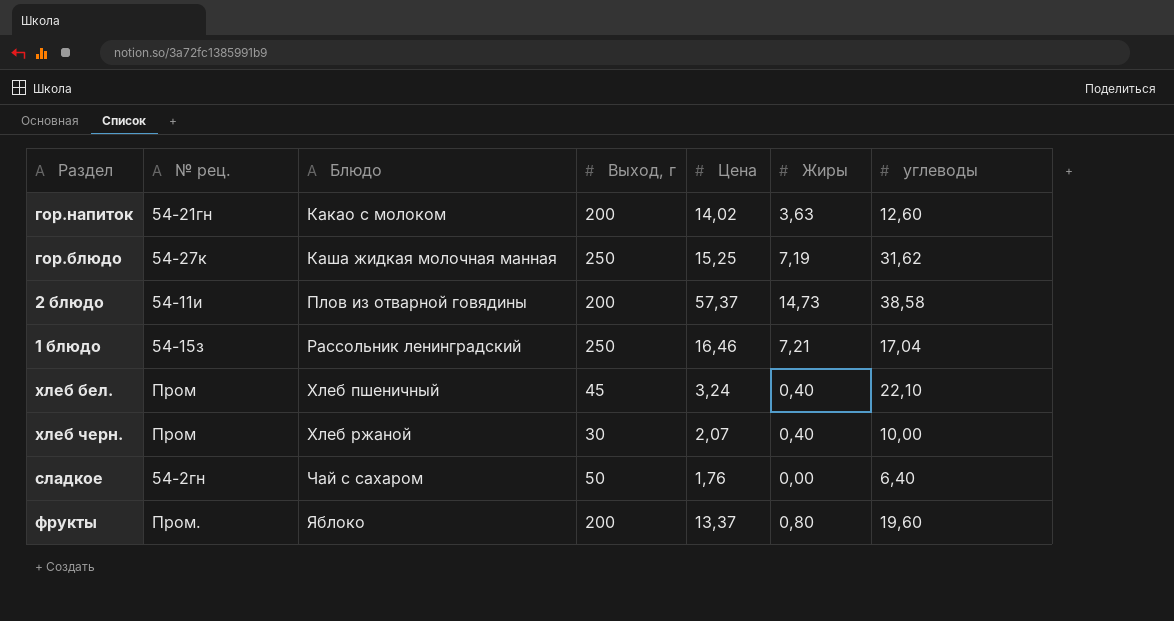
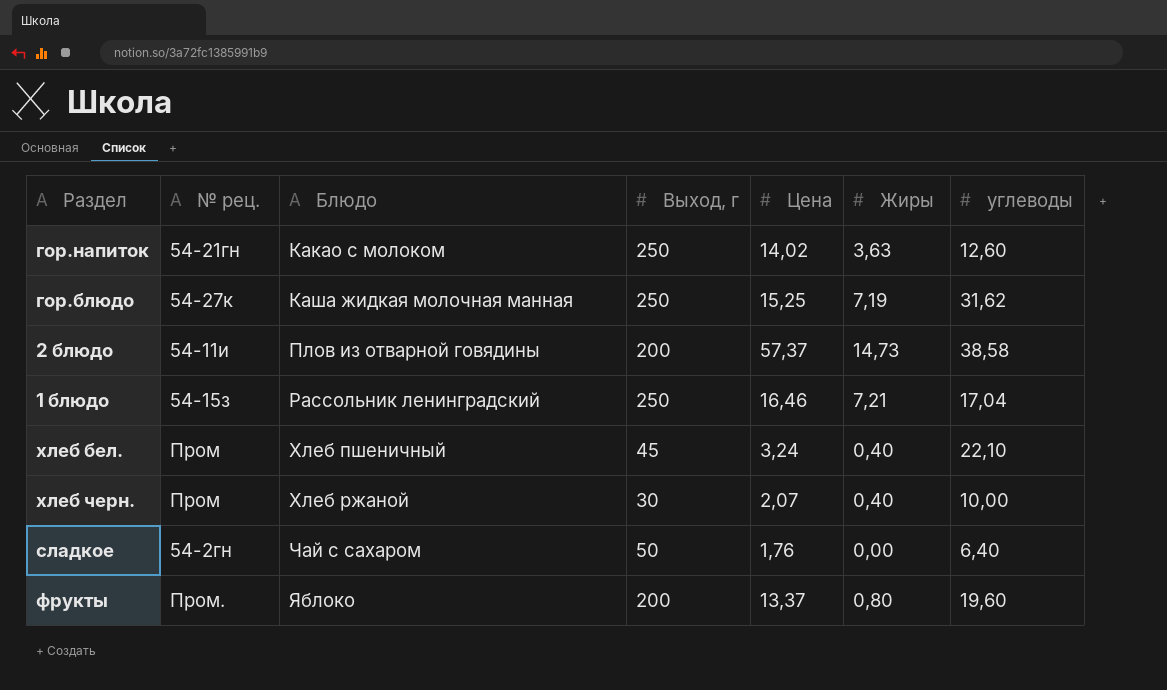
гор.напиток | Выход, г: 200 -> 250

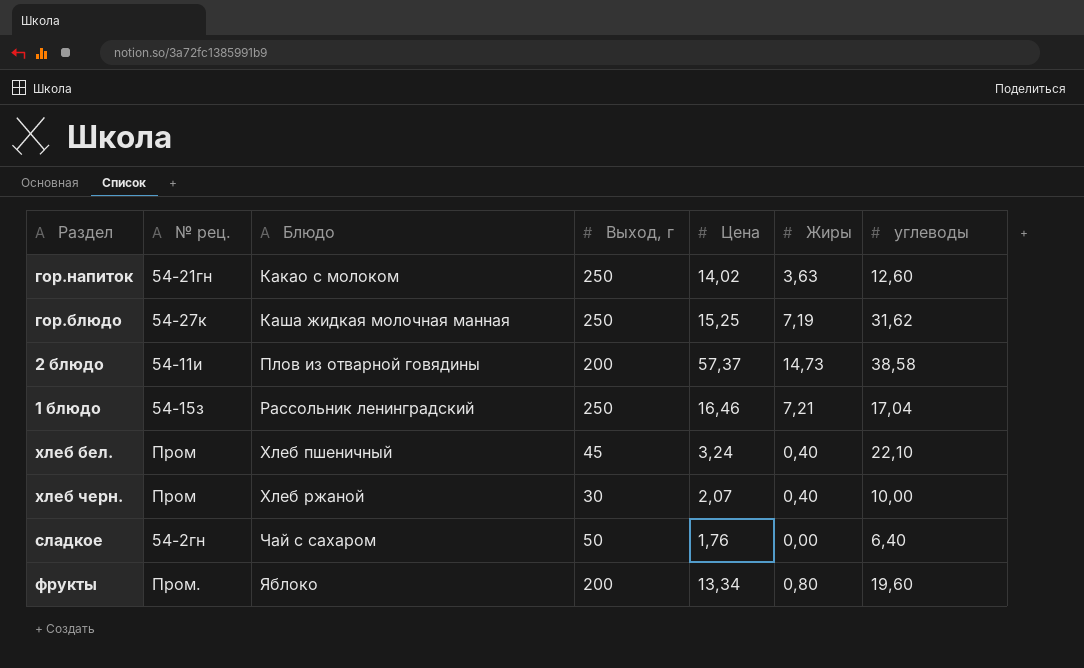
фрукты | Цена: 13,37 -> 13,34

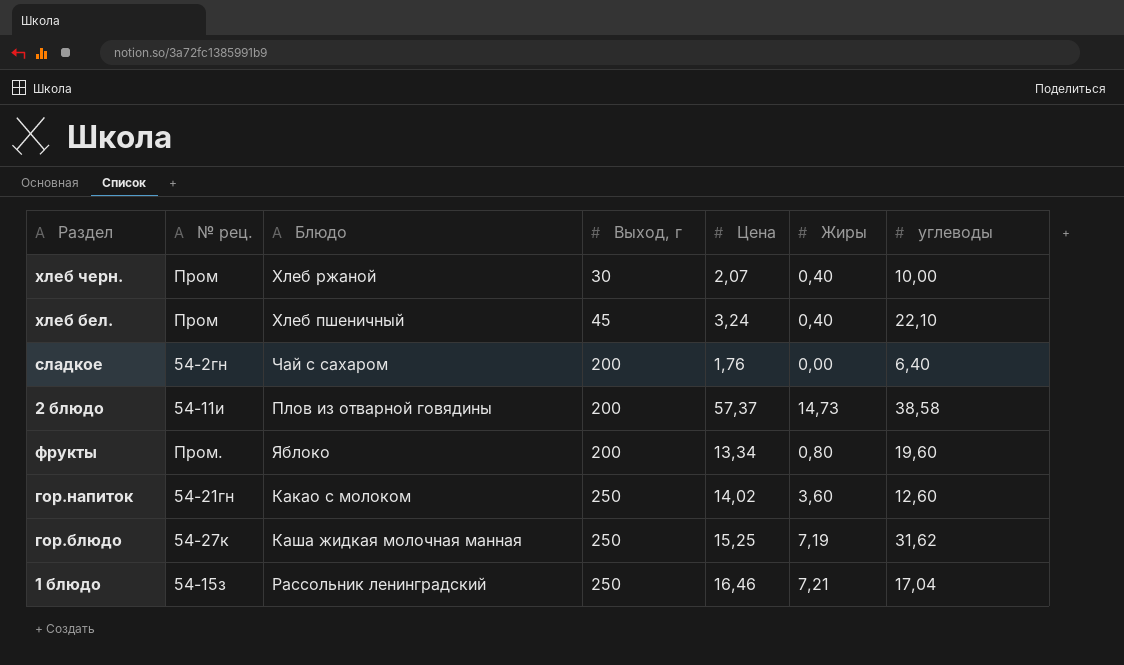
row order: Блюдо ascending -> Выход, г ascending
сладкое | Выход, г: 50 -> 200
гор.напиток | Жиры: 3,63 -> 3,60

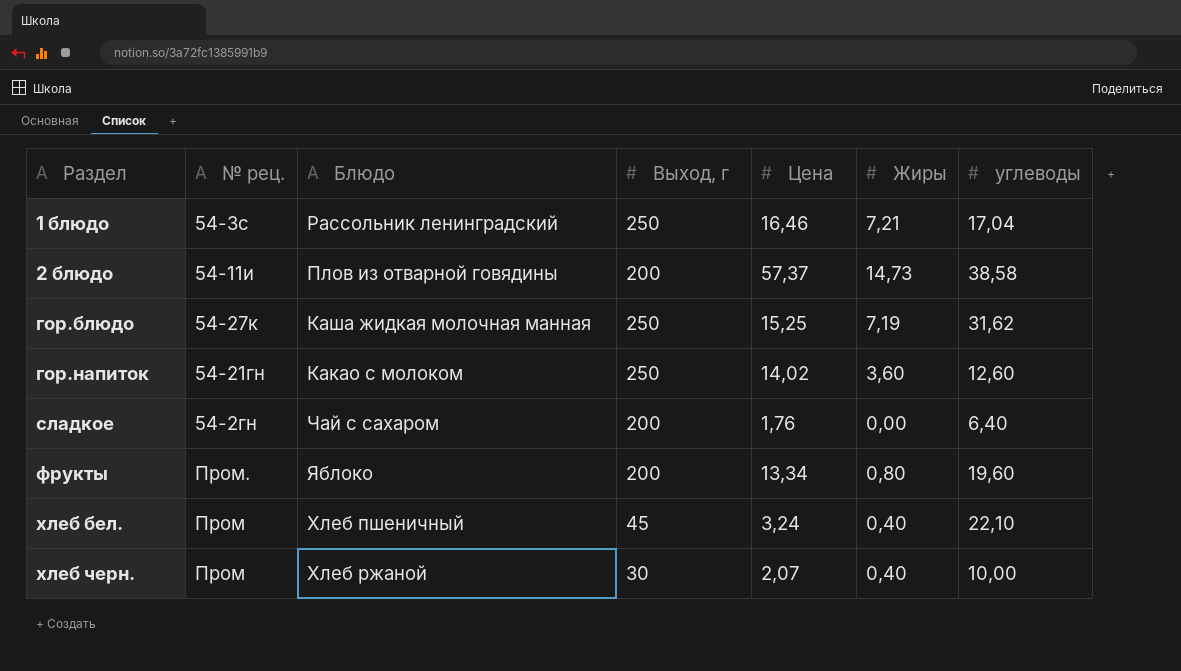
row order: Выход, г ascending -> Раздел ascending
1 блюдо | № рец.: 54-15з -> 54-3с

